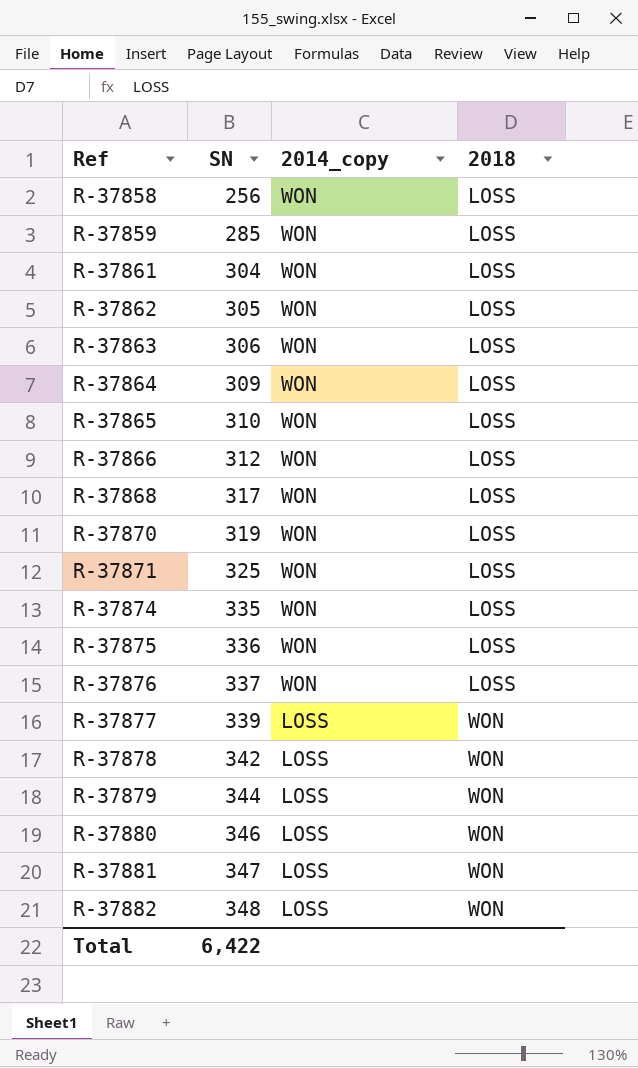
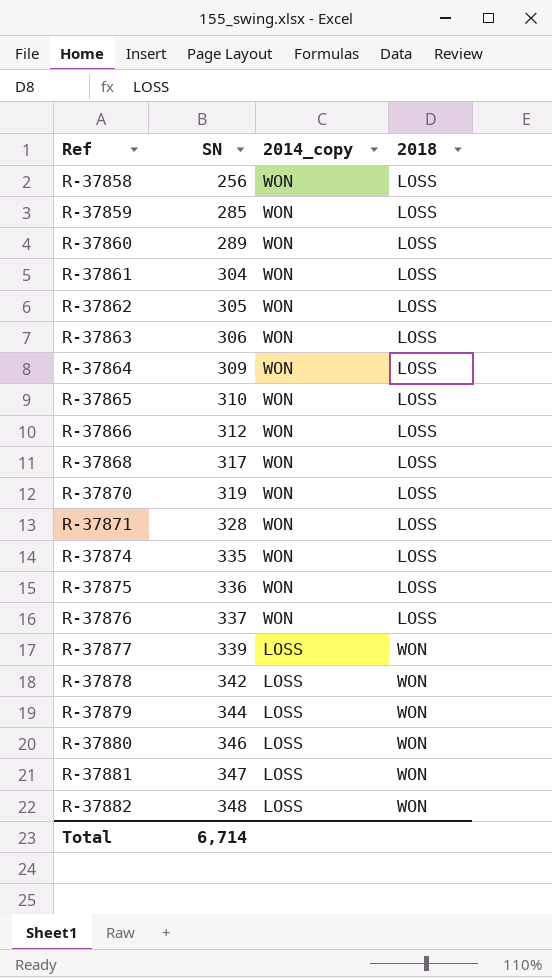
row R-37860: none -> 289 | WON | LOSS
R-37871 | SN: 325 -> 328
Total | SN: 6,422 -> 6,714

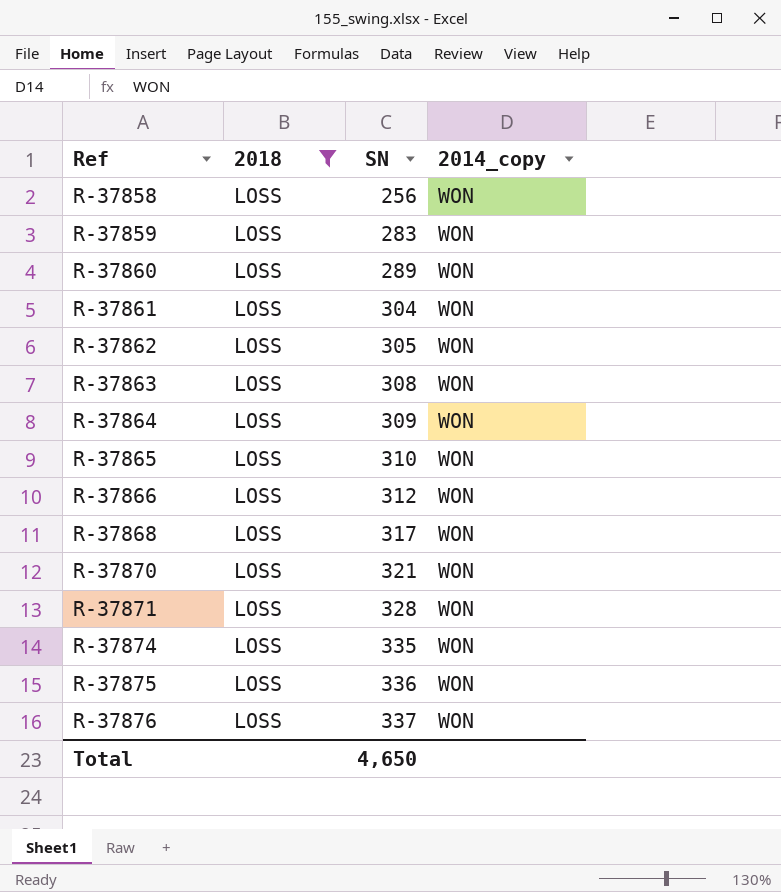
filter: none -> 2018 = LOSS
column 2018 | position: 4 -> 2
R-37859 | SN: 285 -> 283
R-37863 | SN: 306 -> 308
R-37870 | SN: 319 -> 321
Total | SN: 6,714 -> 4,650

